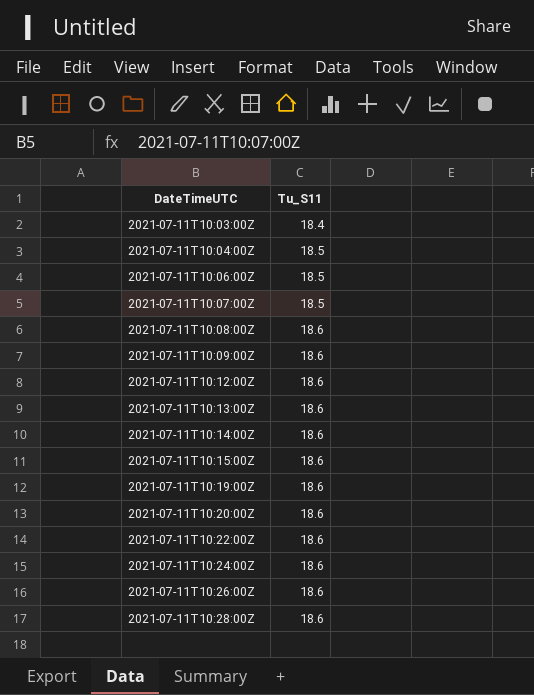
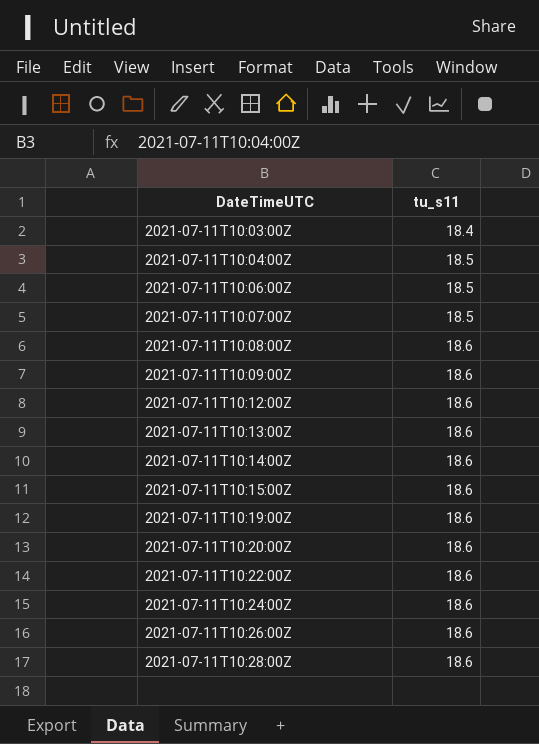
column name: Tu_S11 -> tu_s11

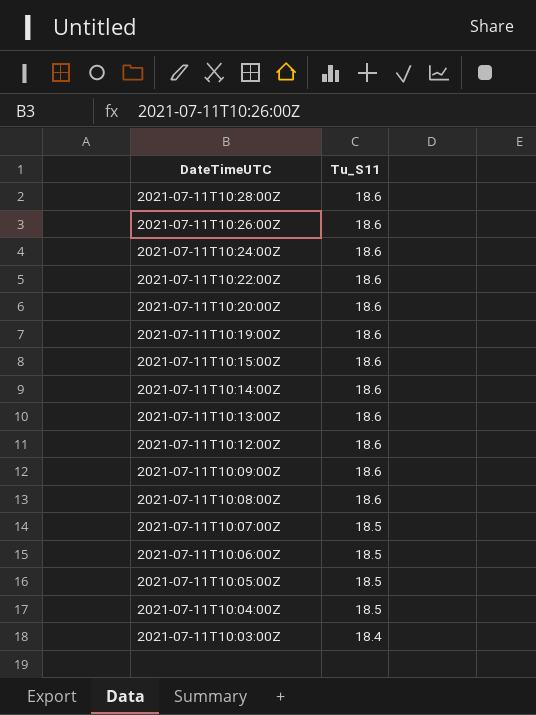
row order: DateTimeUTC ascending -> DateTimeUTC descending
column name: tu_s11 -> Tu_S11
row 2021-07-11T10:05:00Z: none -> 18.5

